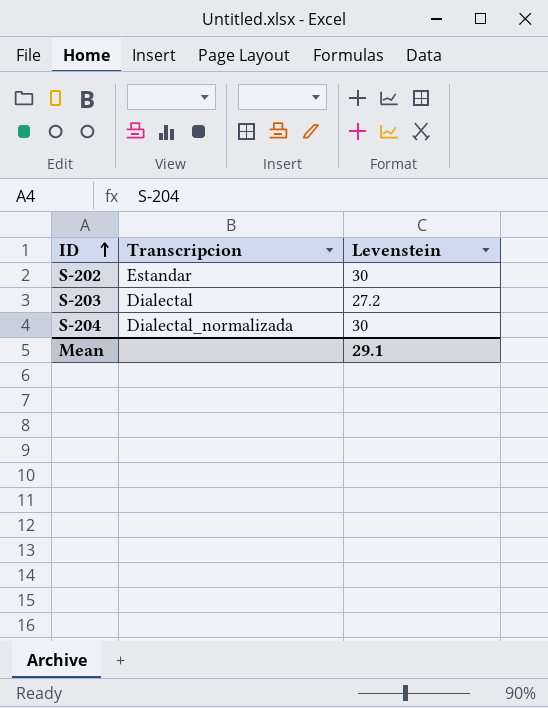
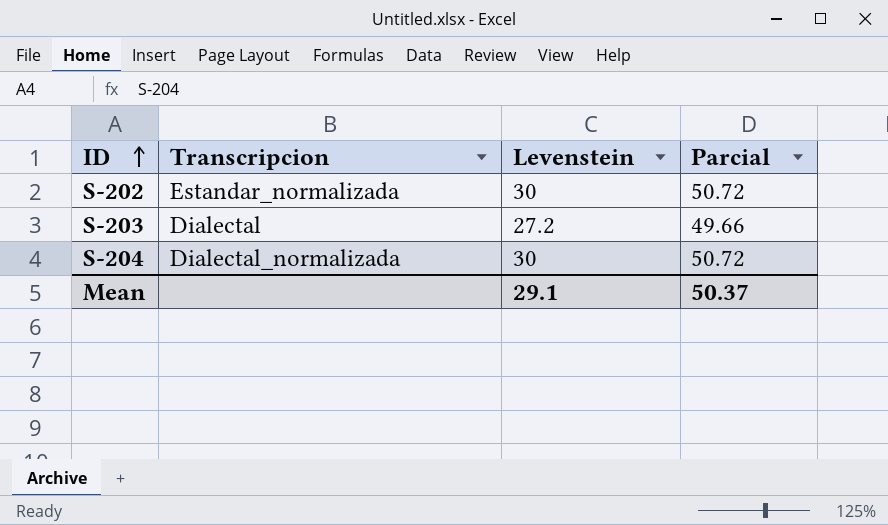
column Parcial | position: none -> 4
S-202 | Transcripcion: Estandar -> Estandar_normalizada

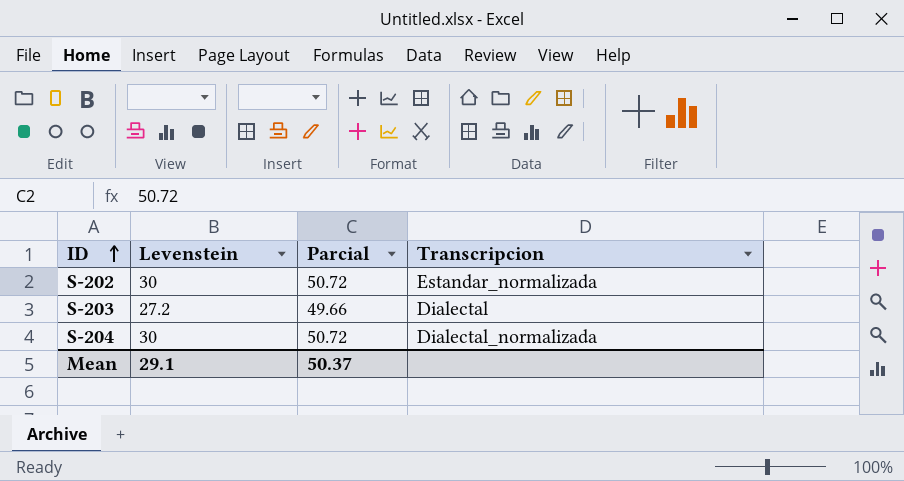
column Transcripcion | position: 2 -> 4

